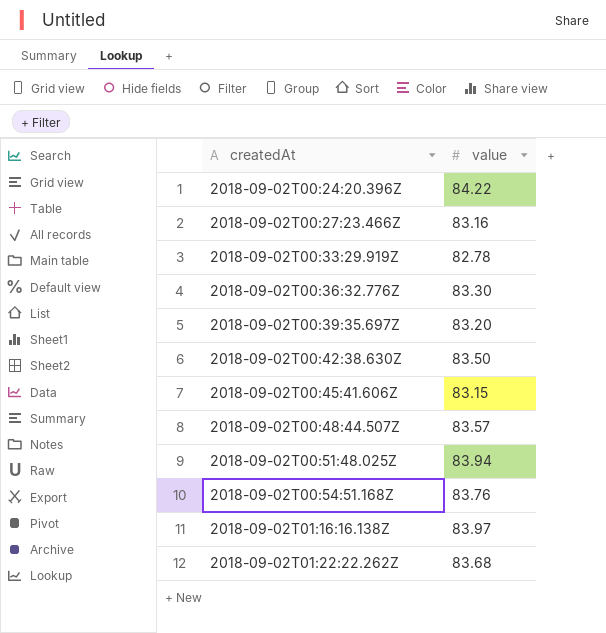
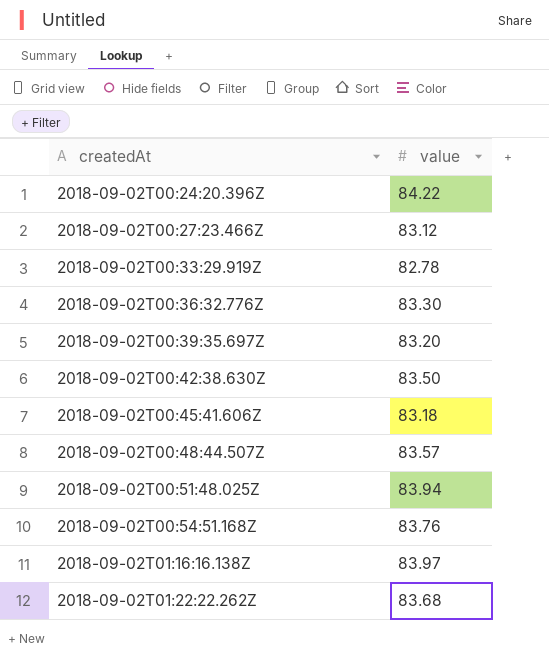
2018-09-02T00:27:23.466Z | value: 83.16 -> 83.12
2018-09-02T00:45:41.606Z | value: 83.15 -> 83.18

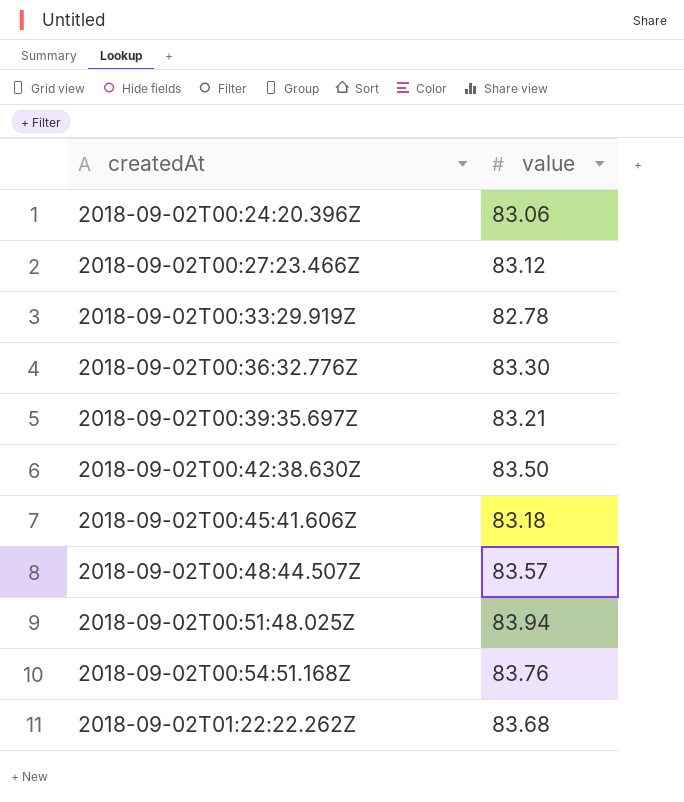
row 2018-09-02T01:16:16.138Z: 83.97 -> none
2018-09-02T00:24:20.396Z | value: 84.22 -> 83.06
2018-09-02T00:39:35.697Z | value: 83.20 -> 83.21

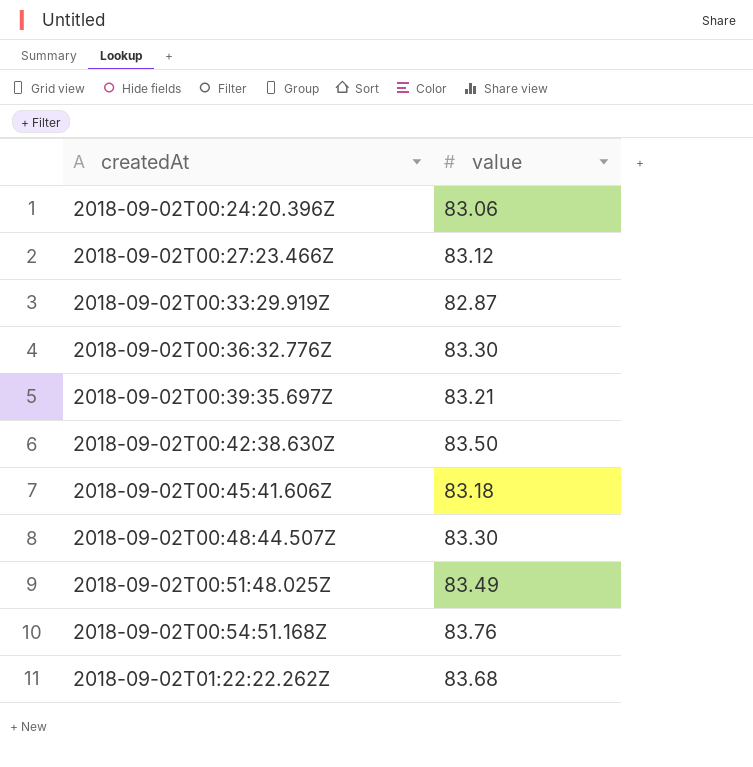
2018-09-02T00:33:29.919Z | value: 82.78 -> 82.87
2018-09-02T00:48:44.507Z | value: 83.57 -> 83.30
2018-09-02T00:51:48.025Z | value: 83.94 -> 83.49

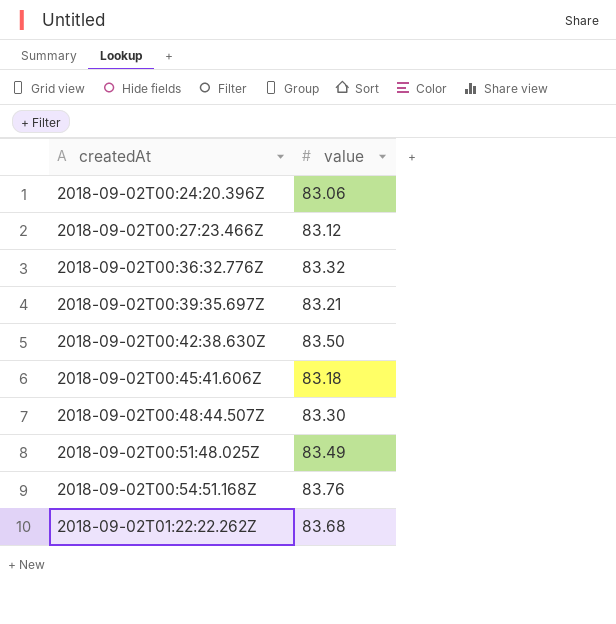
row 2018-09-02T00:33:29.919Z: 82.87 -> none
2018-09-02T00:36:32.776Z | value: 83.30 -> 83.32

